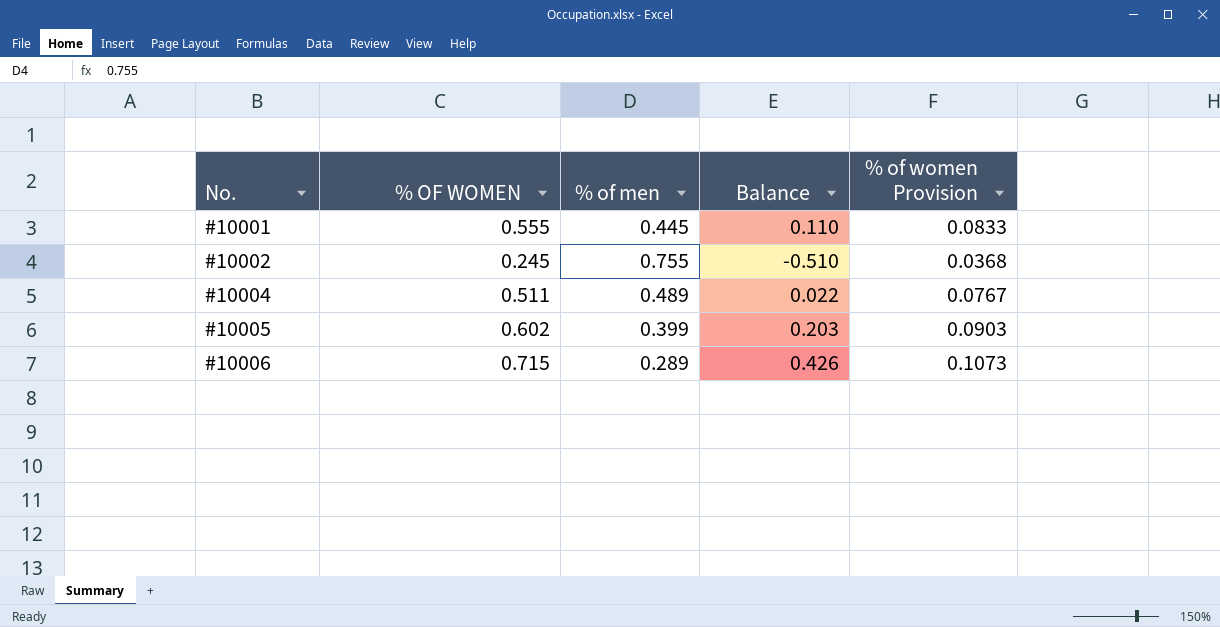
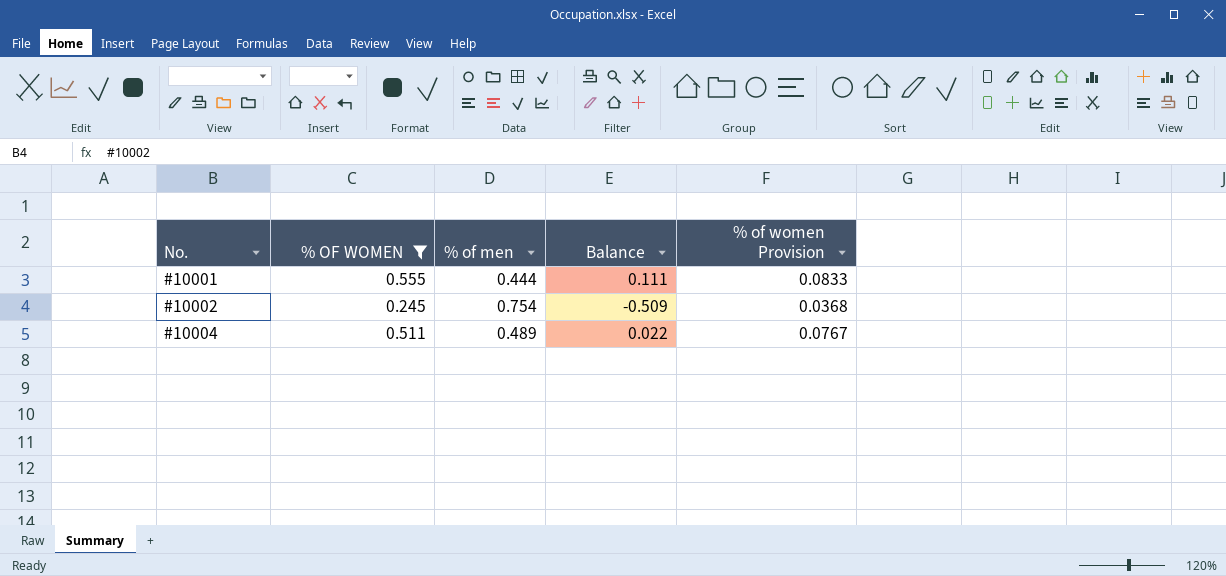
filter: none -> % OF WOMEN <= 0.555
#10001 | % of men: 0.445 -> 0.444
#10001 | Balance: 0.110 -> 0.111
#10002 | % of men: 0.755 -> 0.754
#10002 | Balance: -0.510 -> -0.509

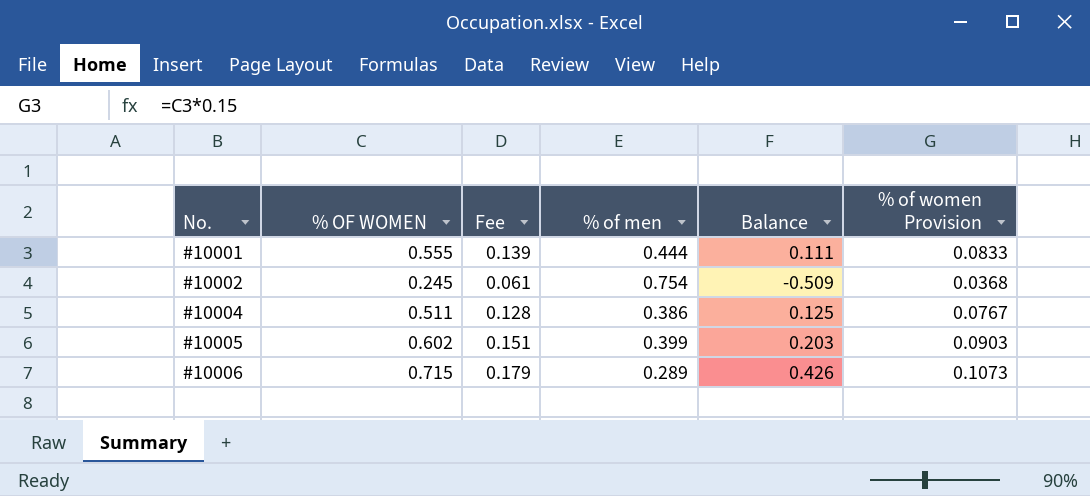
filter: % OF WOMEN <= 0.555 -> none
column Fee | formula: none -> [% OF WOMEN] * 0.25
#10004 | % of men: 0.489 -> 0.386
#10004 | Balance: 0.022 -> 0.125

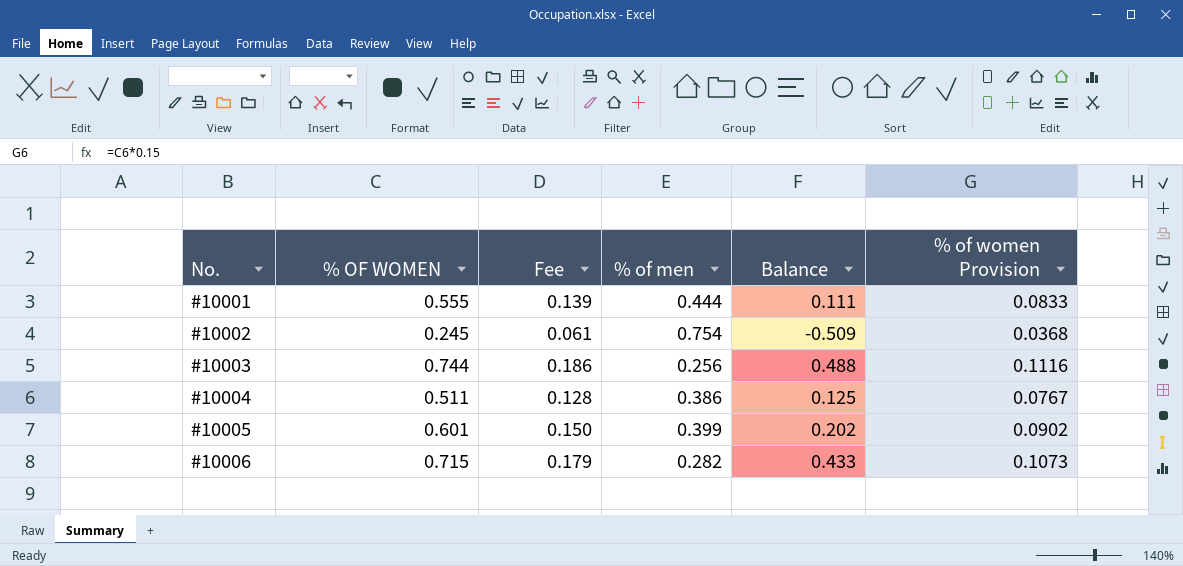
row #10003: none -> 0.744 | 0.186 | 0.256 | 0.488 | 0.1116
#10005 | % OF WOMEN: 0.602 -> 0.601
#10005 | Fee: 0.151 -> 0.150
#10005 | Balance: 0.203 -> 0.202
#10005 | % of women Provision: 0.0903 -> 0.0902
#10006 | % of men: 0.289 -> 0.282
#10006 | Balance: 0.426 -> 0.433

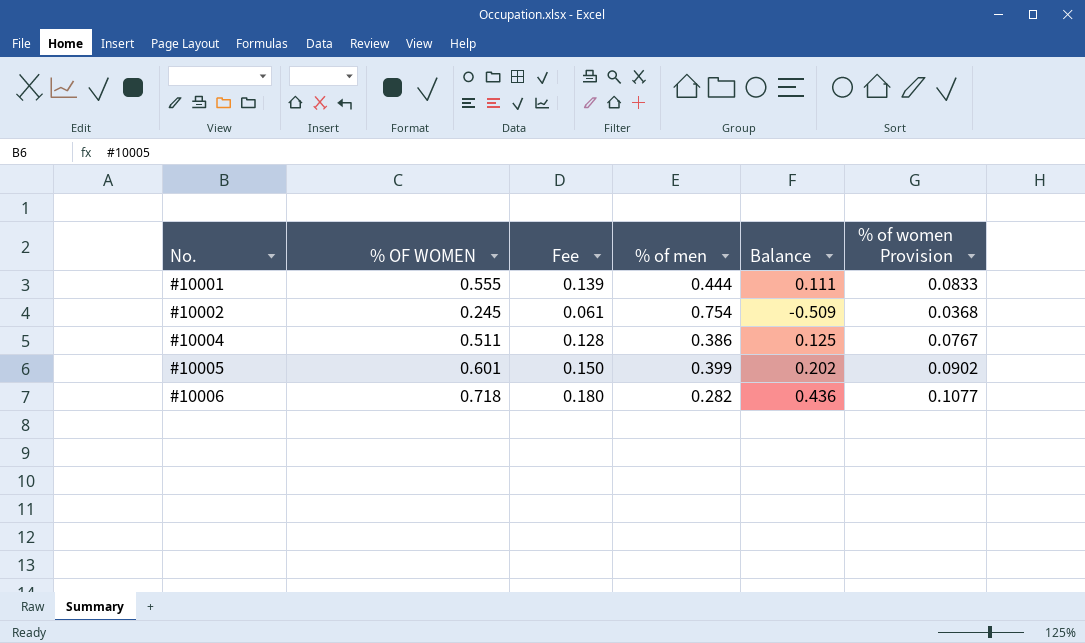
row #10003: 0.744 | 0.186 | 0.256 | 0.488 | 0.1116 -> none
#10006 | % OF WOMEN: 0.715 -> 0.718
#10006 | Fee: 0.179 -> 0.180
#10006 | Balance: 0.433 -> 0.436
#10006 | % of women Provision: 0.1073 -> 0.1077

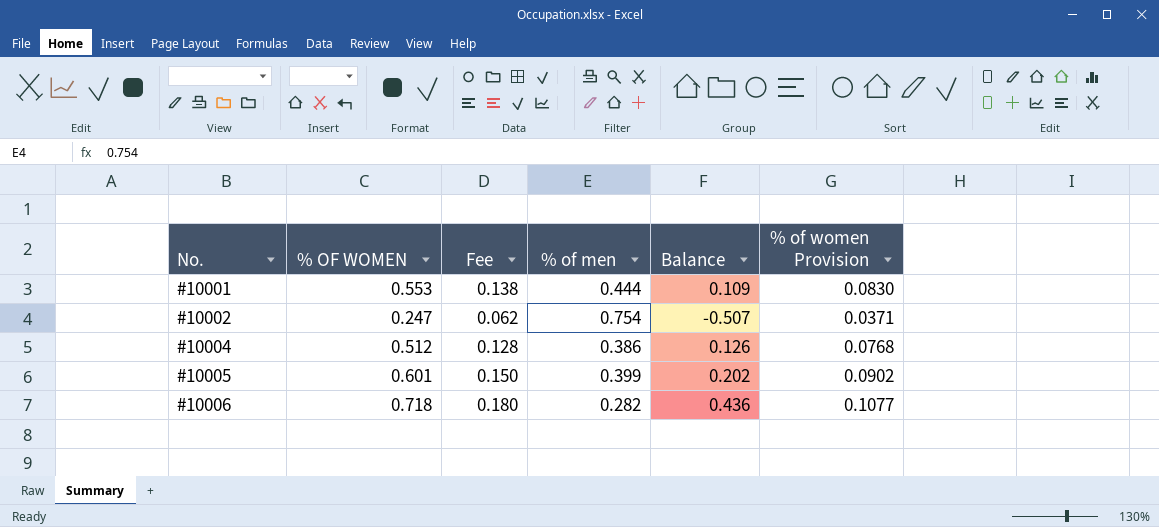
#10001 | % OF WOMEN: 0.555 -> 0.553
#10001 | Fee: 0.139 -> 0.138
#10001 | Balance: 0.111 -> 0.109
#10001 | % of women Provision: 0.0833 -> 0.0830
#10002 | % OF WOMEN: 0.245 -> 0.247
#10002 | Fee: 0.061 -> 0.062
#10002 | Balance: -0.509 -> -0.507
#10002 | % of women Provision: 0.0368 -> 0.0371
#10004 | % OF WOMEN: 0.511 -> 0.512
#10004 | Balance: 0.125 -> 0.126
#10004 | % of women Provision: 0.0767 -> 0.0768

